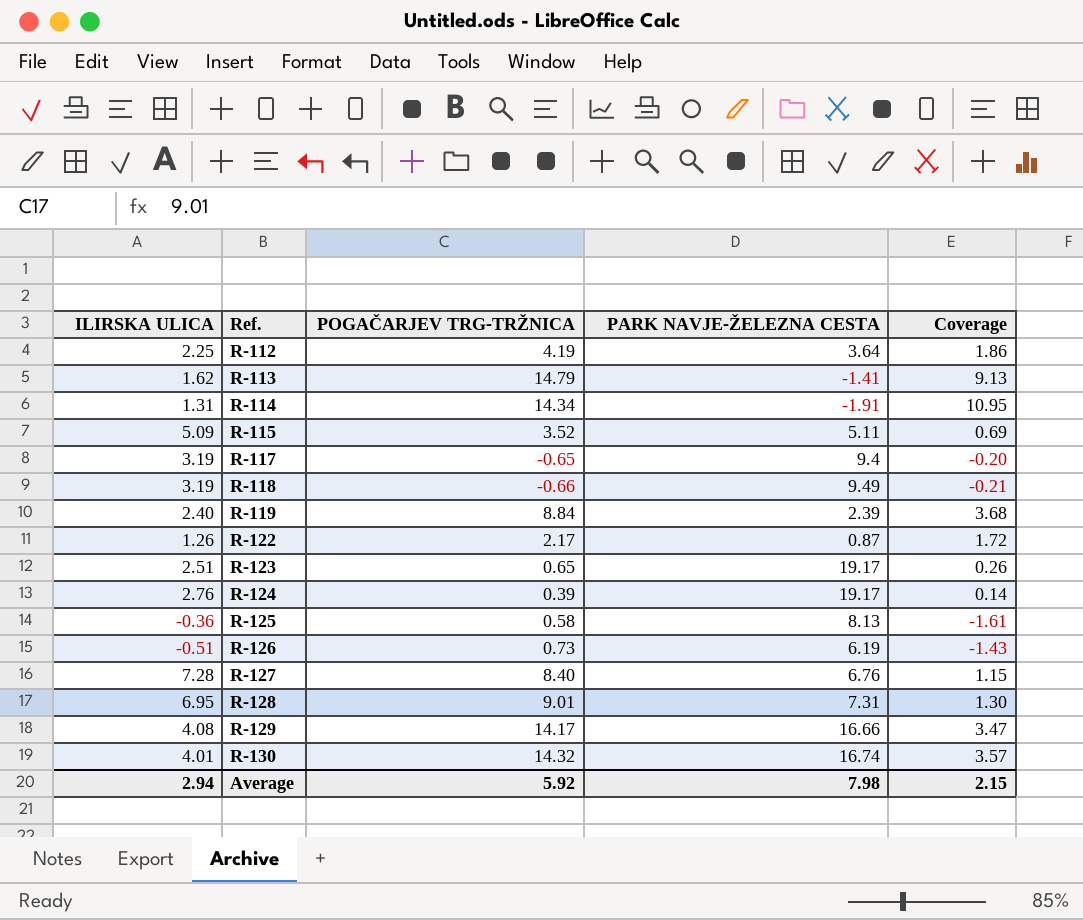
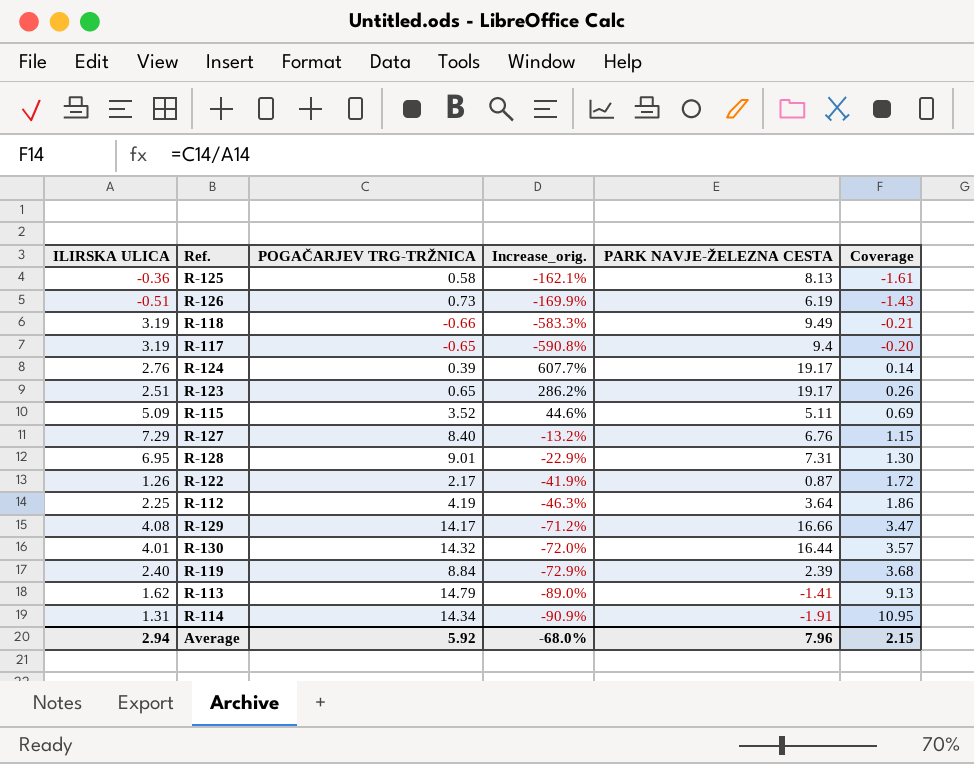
row order: Ref. ascending -> Coverage ascending
column Increase_orig. | formula: none -> ([ILIRSKA ULICA] - [POGAČARJEV TRG-TRŽNICA]) / [POGAČARJEV TRG-TRŽNICA]
R-127 | ILIRSKA ULICA: 7.28 -> 7.29
R-130 | PARK NAVJE-ŽELEZNA CESTA: 16.74 -> 16.44
Average | PARK NAVJE-ŽELEZNA CESTA: 7.98 -> 7.96

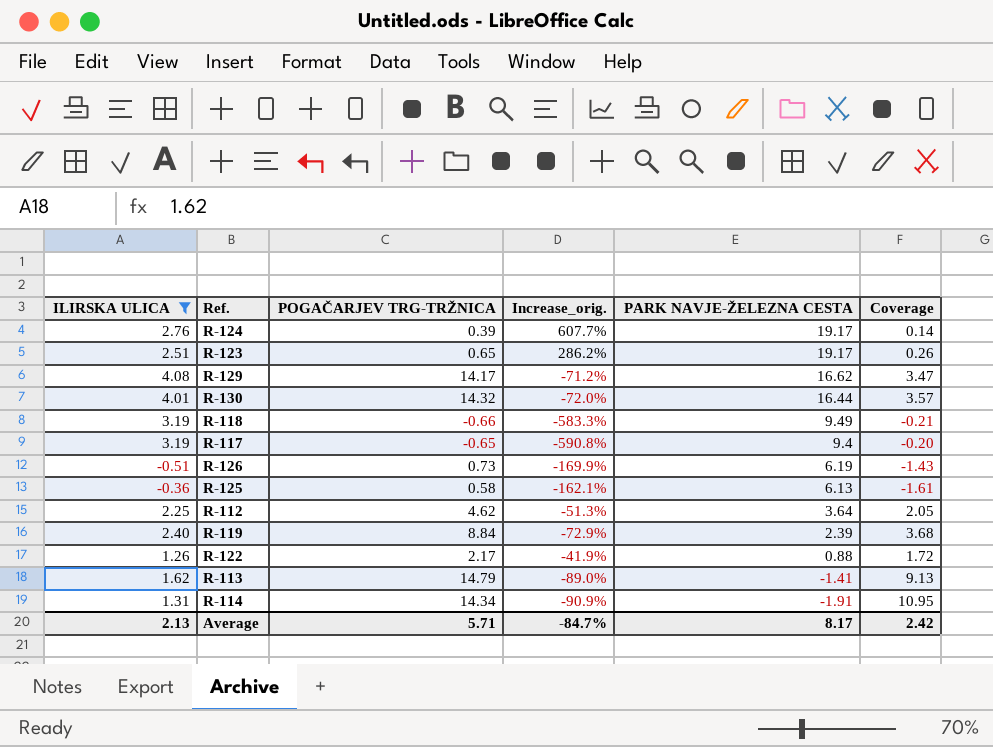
filter: none -> ILIRSKA ULICA <= 4.08
row order: Coverage ascending -> PARK NAVJE-ŽELEZNA CESTA descending
R-129 | PARK NAVJE-ŽELEZNA CESTA: 16.66 -> 16.62
R-125 | PARK NAVJE-ŽELEZNA CESTA: 8.13 -> 6.13
R-112 | POGAČARJEV TRG-TRŽNICA: 4.19 -> 4.62
R-112 | Increase_orig.: -46.3% -> -51.3%
R-112 | Coverage: 1.86 -> 2.05
R-122 | PARK NAVJE-ŽELEZNA CESTA: 0.87 -> 0.88
Average | ILIRSKA ULICA: 2.94 -> 2.13
Average | POGAČARJEV TRG-TRŽNICA: 5.92 -> 5.71
Average | Increase_orig.: -68.0% -> -84.7%
Average | PARK NAVJE-ŽELEZNA CESTA: 7.96 -> 8.17
Average | Coverage: 2.15 -> 2.42

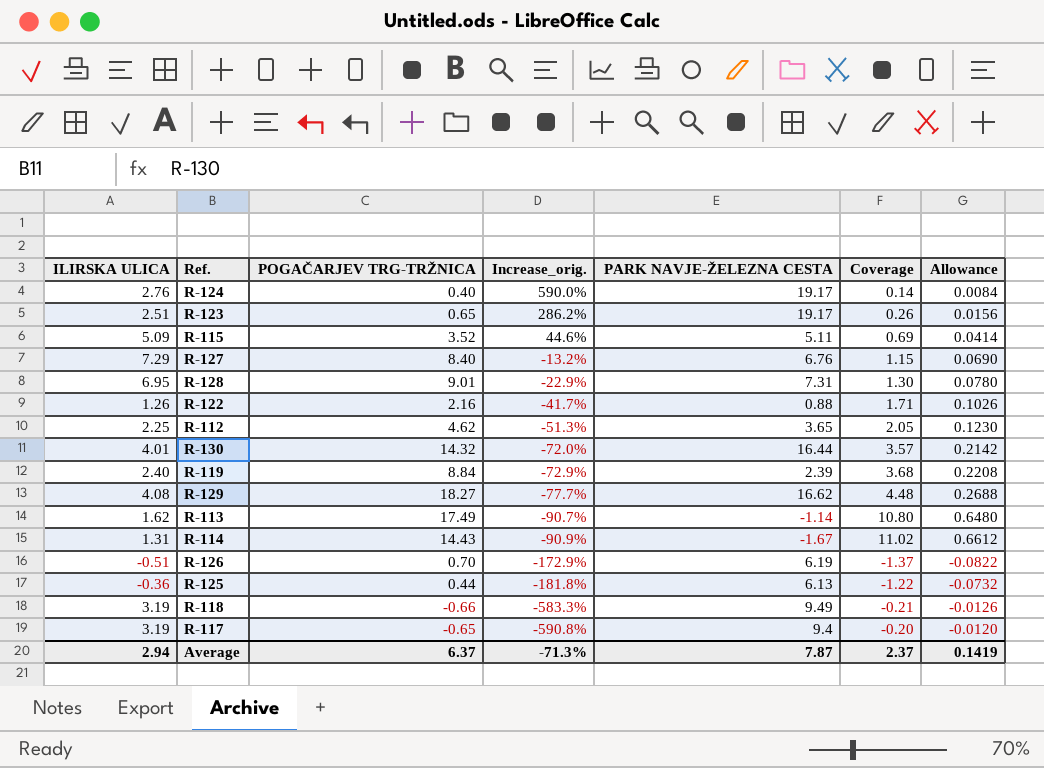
filter: ILIRSKA ULICA <= 4.08 -> none
row order: PARK NAVJE-ŽELEZNA CESTA descending -> Increase_orig. descending
column Allowance | formula: none -> [Coverage] * 0.06
R-124 | POGAČARJEV TRG-TRŽNICA: 0.39 -> 0.40
R-124 | Increase_orig.: 607.7% -> 590.0%
R-122 | POGAČARJEV TRG-TRŽNICA: 2.17 -> 2.16
R-122 | Increase_orig.: -41.9% -> -41.7%
R-122 | Coverage: 1.72 -> 1.71
R-112 | PARK NAVJE-ŽELEZNA CESTA: 3.64 -> 3.65
R-129 | POGAČARJEV TRG-TRŽNICA: 14.17 -> 18.27
R-129 | Increase_orig.: -71.2% -> -77.7%
R-129 | Coverage: 3.47 -> 4.48
R-113 | POGAČARJEV TRG-TRŽNICA: 14.79 -> 17.49
R-113 | Increase_orig.: -89.0% -> -90.7%
R-113 | PARK NAVJE-ŽELEZNA CESTA: -1.41 -> -1.14
R-113 | Coverage: 9.13 -> 10.80
R-114 | POGAČARJEV TRG-TRŽNICA: 14.34 -> 14.43
R-114 | PARK NAVJE-ŽELEZNA CESTA: -1.91 -> -1.67
R-114 | Coverage: 10.95 -> 11.02
R-126 | POGAČARJEV TRG-TRŽNICA: 0.73 -> 0.70
R-126 | Increase_orig.: -169.9% -> -172.9%
R-126 | Coverage: -1.43 -> -1.37
R-125 | POGAČARJEV TRG-TRŽNICA: 0.58 -> 0.44
R-125 | Increase_orig.: -162.1% -> -181.8%
R-125 | Coverage: -1.61 -> -1.22
Average | ILIRSKA ULICA: 2.13 -> 2.94
Average | POGAČARJEV TRG-TRŽNICA: 5.71 -> 6.37
Average | Increase_orig.: -84.7% -> -71.3%
Average | PARK NAVJE-ŽELEZNA CESTA: 8.17 -> 7.87
Average | Coverage: 2.42 -> 2.37

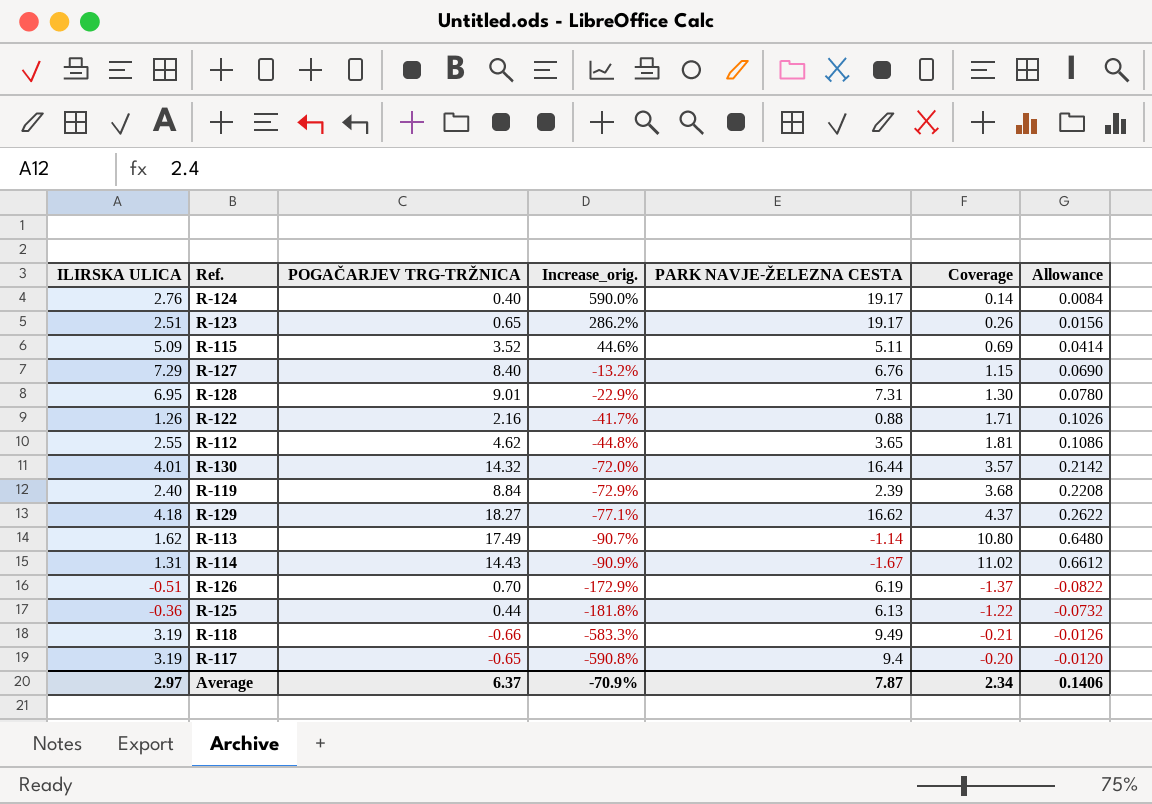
R-112 | ILIRSKA ULICA: 2.25 -> 2.55
R-112 | Increase_orig.: -51.3% -> -44.8%
R-112 | Coverage: 2.05 -> 1.81
R-112 | Allowance: 0.1230 -> 0.1086
R-129 | ILIRSKA ULICA: 4.08 -> 4.18
R-129 | Increase_orig.: -77.7% -> -77.1%
R-129 | Coverage: 4.48 -> 4.37
R-129 | Allowance: 0.2688 -> 0.2622
Average | ILIRSKA ULICA: 2.94 -> 2.97
Average | Increase_orig.: -71.3% -> -70.9%
Average | Coverage: 2.37 -> 2.34
Average | Allowance: 0.1419 -> 0.1406

